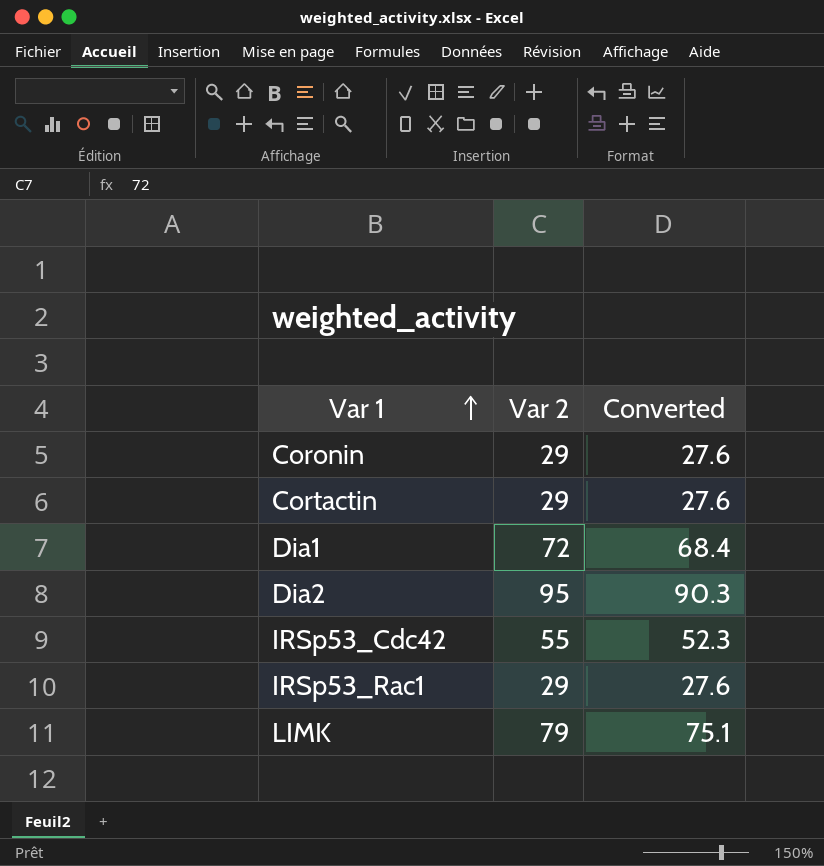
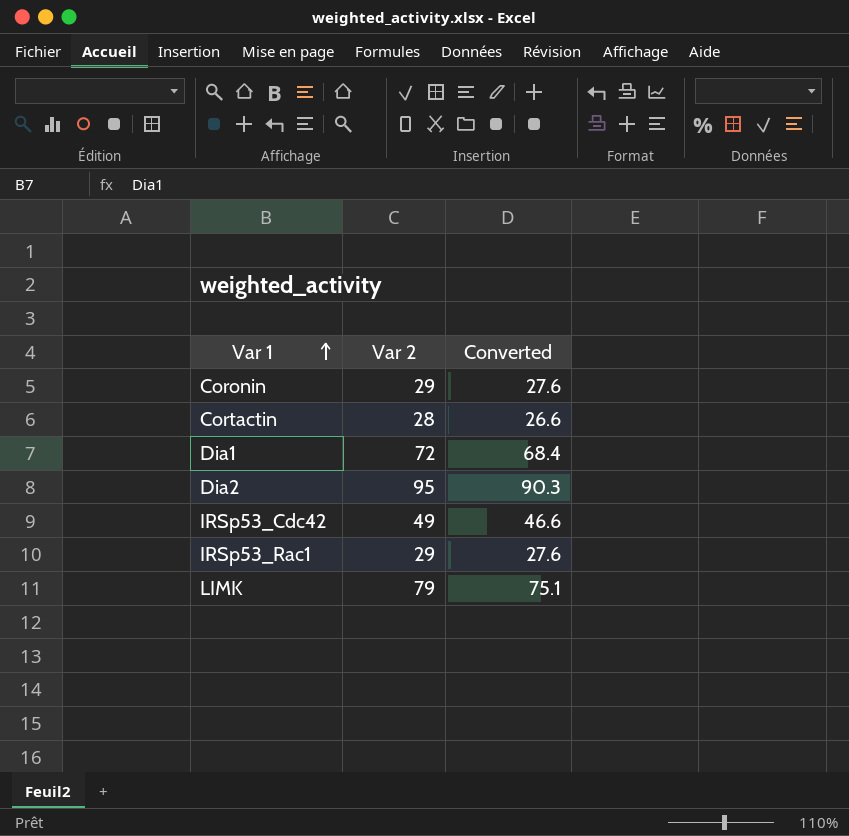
Cortactin | Var 2: 29 -> 28
Cortactin | Converted: 27.6 -> 26.6
IRSp53_Cdc42 | Var 2: 55 -> 49
IRSp53_Cdc42 | Converted: 52.3 -> 46.6

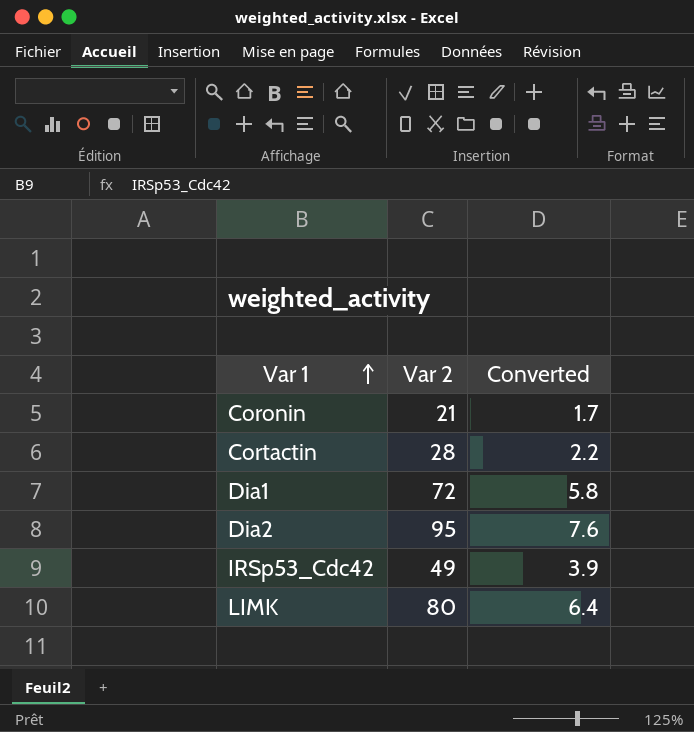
column Converted | formula: [Var 2] * 0.95 -> [Var 2] * 0.08
row IRSp53_Rac1: 29 | 27.6 -> none
Coronin | Var 2: 29 -> 21
LIMK | Var 2: 79 -> 80

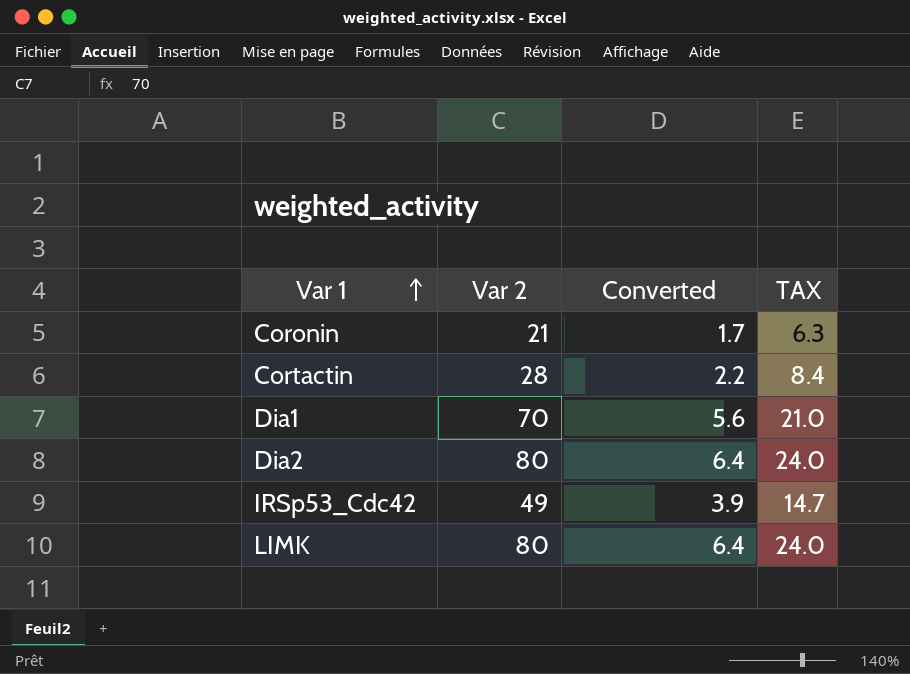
column TAX | formula: none -> [Var 2] * 0.3
Dia1 | Var 2: 72 -> 70
Dia1 | Converted: 5.8 -> 5.6
Dia2 | Var 2: 95 -> 80
Dia2 | Converted: 7.6 -> 6.4

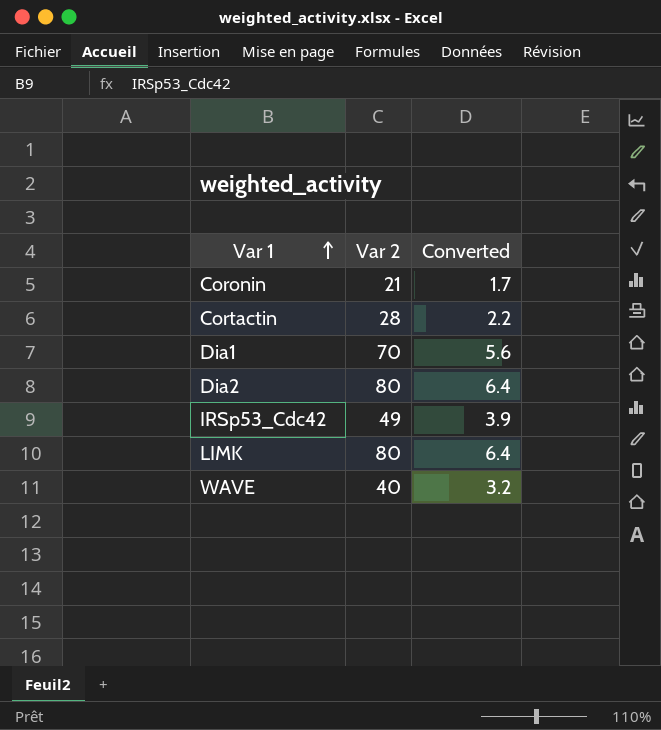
column TAX | formula: [Var 2] * 0.3 -> none
row WAVE: none -> 40 | 3.2

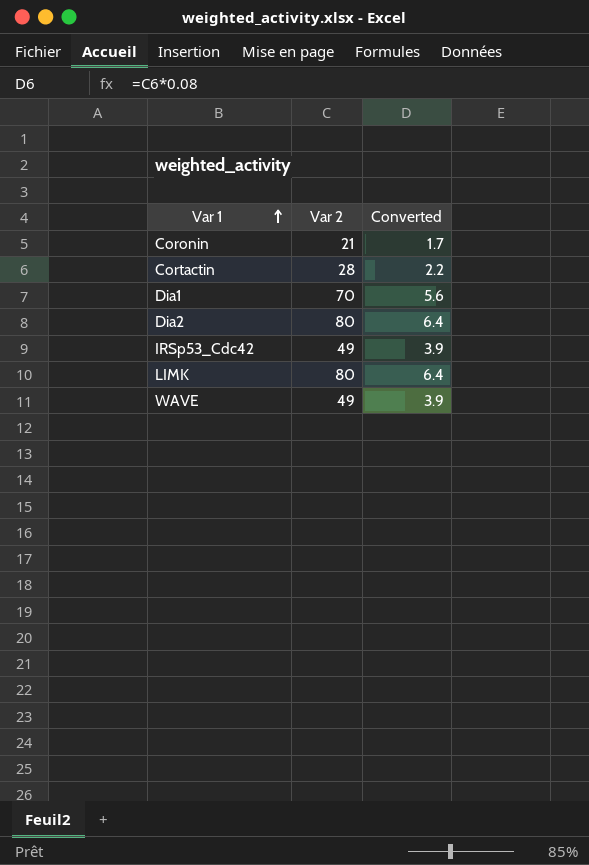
WAVE | Var 2: 40 -> 49
WAVE | Converted: 3.2 -> 3.9

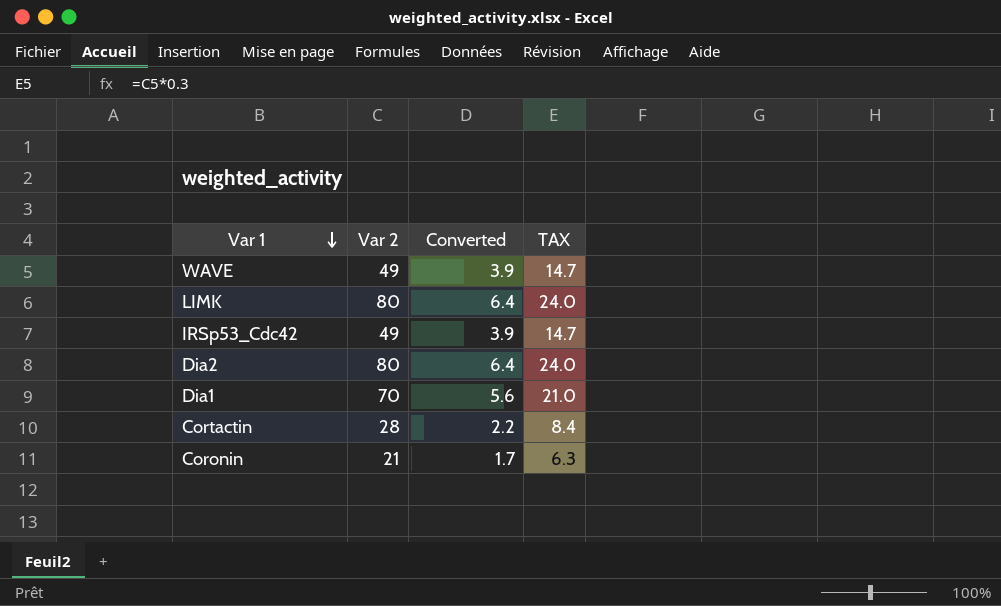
row order: Var 1 ascending -> Var 1 descending
column TAX | formula: none -> [Var 2] * 0.3

